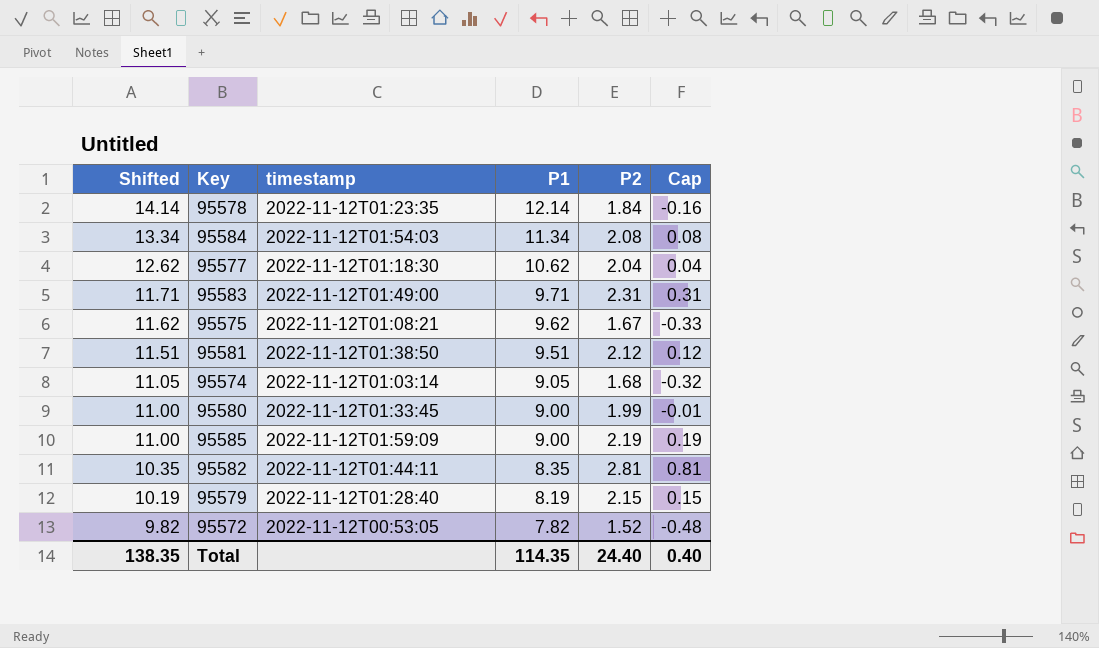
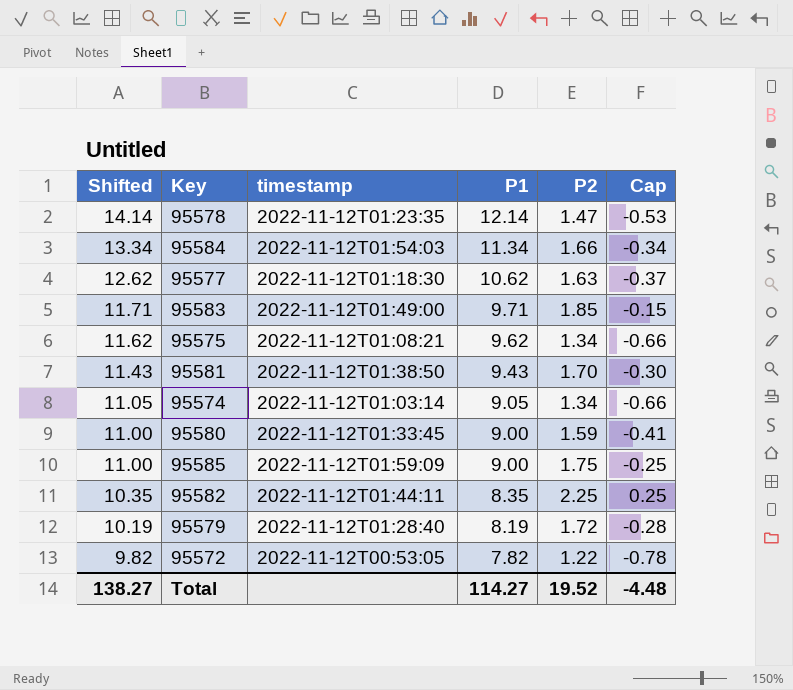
95578 | P2: 1.84 -> 1.47
95578 | Cap: -0.16 -> -0.53
95584 | P2: 2.08 -> 1.66
95584 | Cap: 0.08 -> -0.34
95577 | P2: 2.04 -> 1.63
95577 | Cap: 0.04 -> -0.37
95583 | P2: 2.31 -> 1.85
95583 | Cap: 0.31 -> -0.15
95575 | P2: 1.67 -> 1.34
95575 | Cap: -0.33 -> -0.66
95581 | Shifted: 11.51 -> 11.43
95581 | P1: 9.51 -> 9.43
95581 | P2: 2.12 -> 1.70
95581 | Cap: 0.12 -> -0.30
95574 | P2: 1.68 -> 1.34
95574 | Cap: -0.32 -> -0.66
95580 | P2: 1.99 -> 1.59
95580 | Cap: -0.01 -> -0.41
95585 | P2: 2.19 -> 1.75
95585 | Cap: 0.19 -> -0.25
95582 | P2: 2.81 -> 2.25
95582 | Cap: 0.81 -> 0.25
95579 | P2: 2.15 -> 1.72
95579 | Cap: 0.15 -> -0.28
95572 | P2: 1.52 -> 1.22
95572 | Cap: -0.48 -> -0.78
Total | Shifted: 138.35 -> 138.27
Total | P1: 114.35 -> 114.27
Total | P2: 24.40 -> 19.52
Total | Cap: 0.40 -> -4.48

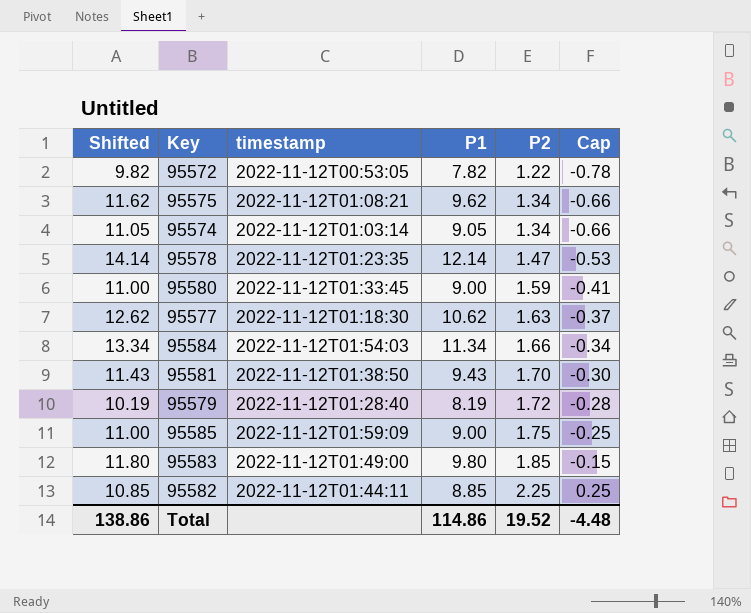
row order: Shifted descending -> P2 ascending
95583 | Shifted: 11.71 -> 11.80
95583 | P1: 9.71 -> 9.80
95582 | Shifted: 10.35 -> 10.85
95582 | P1: 8.35 -> 8.85
Total | Shifted: 138.27 -> 138.86
Total | P1: 114.27 -> 114.86

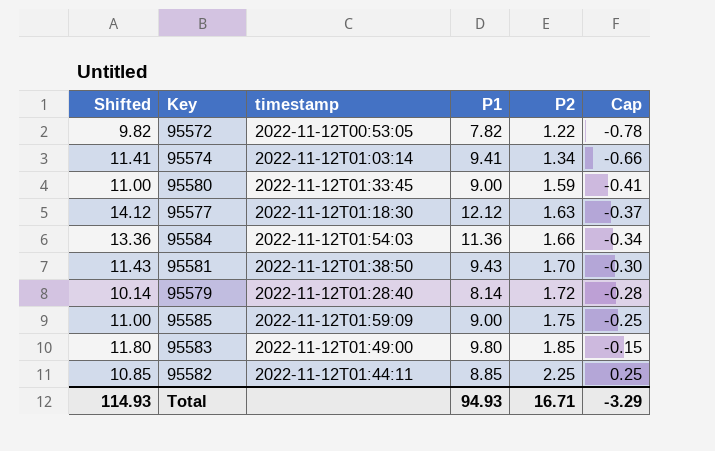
row 95575: 11.62 | 2022-11-12T01:08:21 | 9.62 | 1.34 | -0.66 -> none
row 95578: 14.14 | 2022-11-12T01:23:35 | 12.14 | 1.47 | -0.53 -> none
95574 | Shifted: 11.05 -> 11.41
95574 | P1: 9.05 -> 9.41
95577 | Shifted: 12.62 -> 14.12
95577 | P1: 10.62 -> 12.12
95584 | Shifted: 13.34 -> 13.36
95584 | P1: 11.34 -> 11.36
95579 | Shifted: 10.19 -> 10.14
95579 | P1: 8.19 -> 8.14
Total | Shifted: 138.86 -> 114.93
Total | P1: 114.86 -> 94.93
Total | P2: 19.52 -> 16.71
Total | Cap: -4.48 -> -3.29

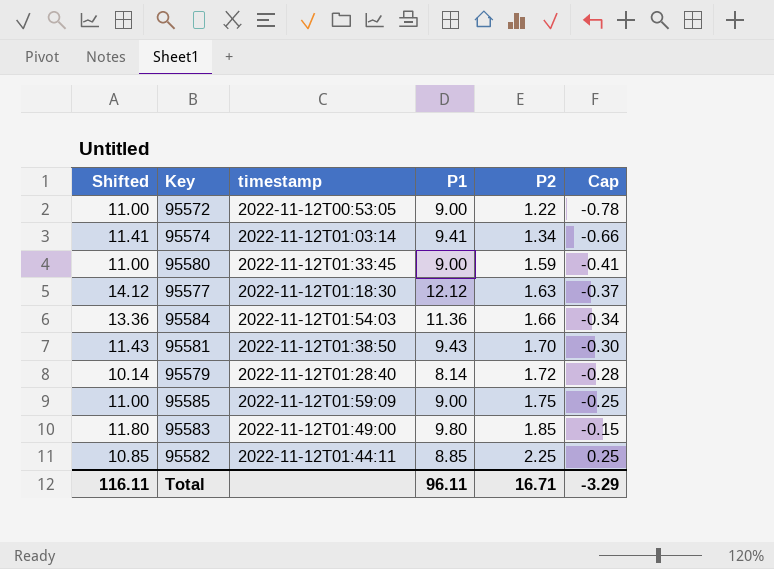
95572 | Shifted: 9.82 -> 11.00
95572 | P1: 7.82 -> 9.00
Total | Shifted: 114.93 -> 116.11
Total | P1: 94.93 -> 96.11

